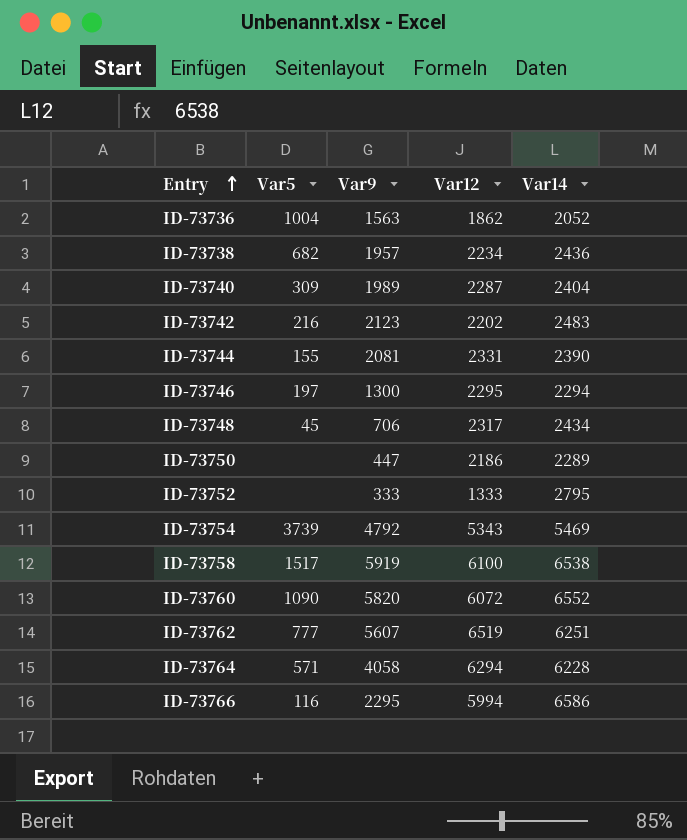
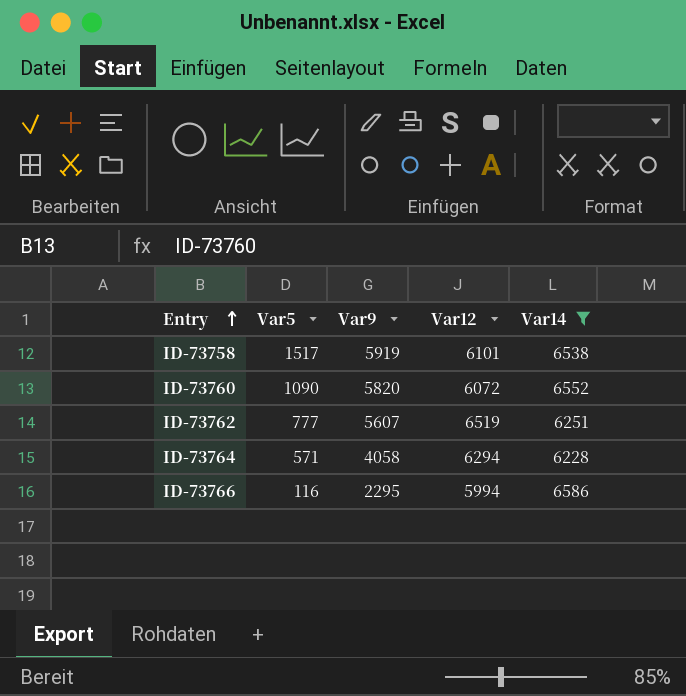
filter: none -> Var14 >= 6228
ID-73758 | Var12: 6100 -> 6101

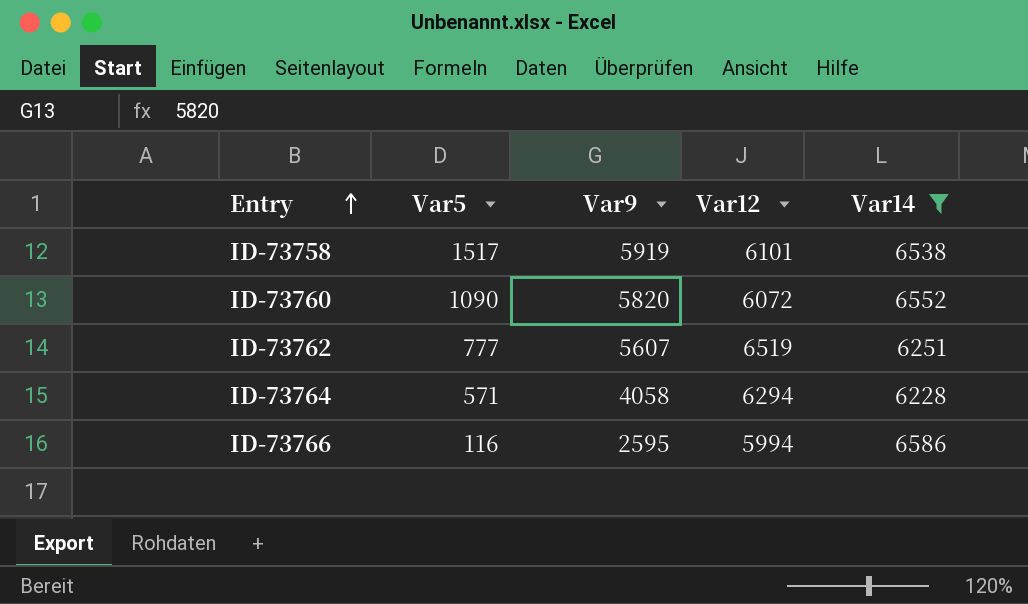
ID-73766 | Var9: 2295 -> 2595

